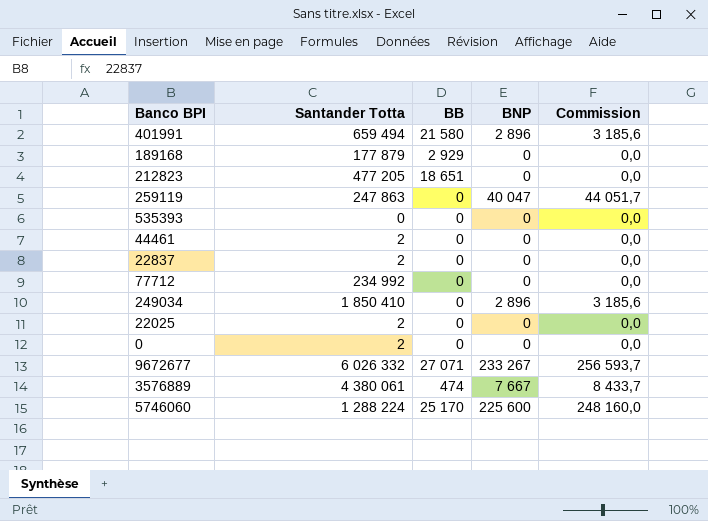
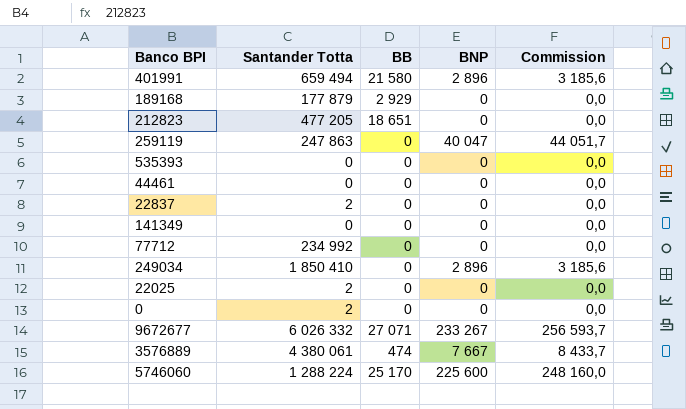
44461 | Santander Totta: 2 -> 0
row 141349: none -> 0 | 0 | 0 | 0,0

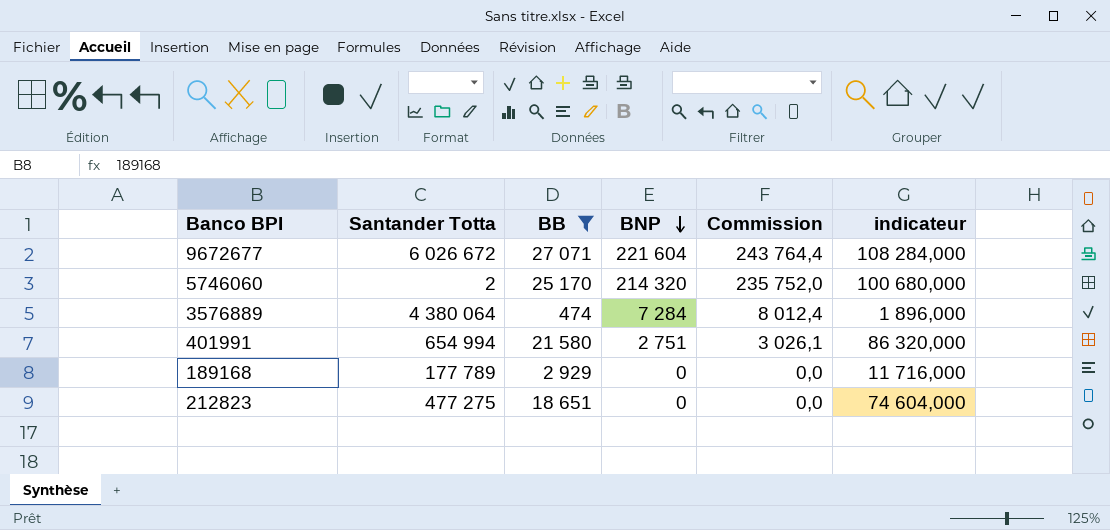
filter: none -> BB != 0
row order: none -> BNP descending
column indicateur | formula: none -> [BB] * 4
9672677 | Santander Totta: 6 026 332 -> 6 026 672
9672677 | BNP: 233 267 -> 221 604
9672677 | Commission: 256 593,7 -> 243 764,4
5746060 | Santander Totta: 1 288 224 -> 2
5746060 | BNP: 225 600 -> 214 320
5746060 | Commission: 248 160,0 -> 235 752,0
3576889 | Santander Totta: 4 380 061 -> 4 380 064
3576889 | BNP: 7 667 -> 7 284
3576889 | Commission: 8 433,7 -> 8 012,4
401991 | Santander Totta: 659 494 -> 654 994
401991 | BNP: 2 896 -> 2 751
401991 | Commission: 3 185,6 -> 3 026,1
189168 | Santander Totta: 177 879 -> 177 789
212823 | Santander Totta: 477 205 -> 477 275

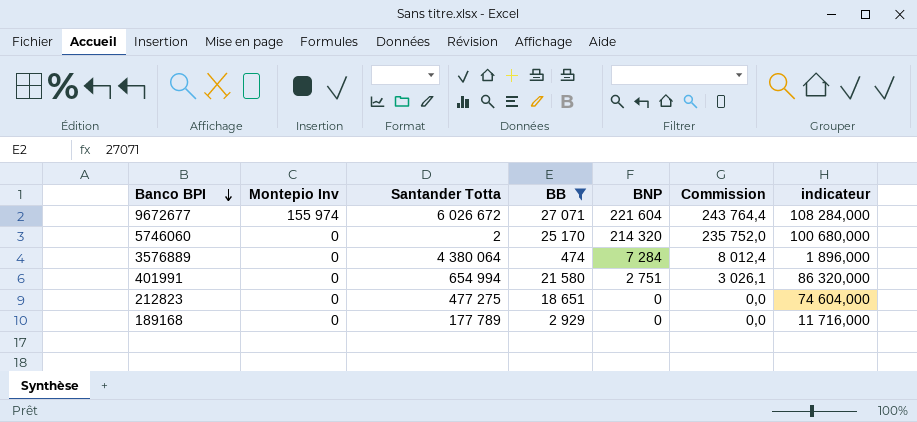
row order: BNP descending -> Banco BPI descending
column Montepio Inv | position: none -> 2

